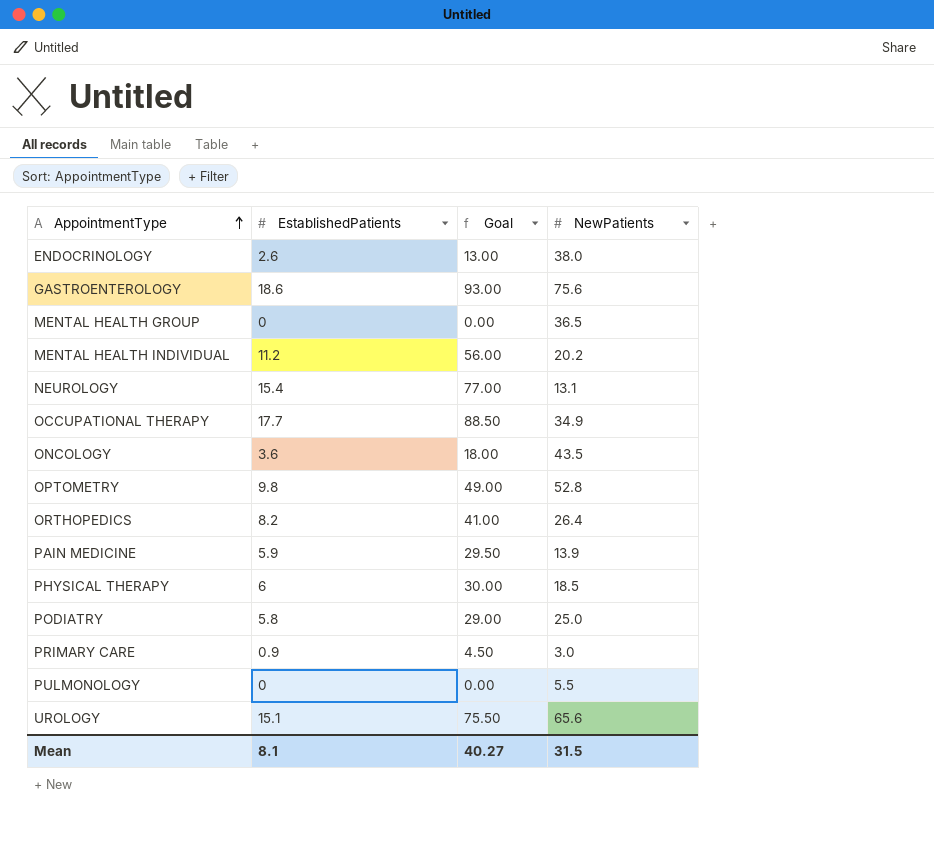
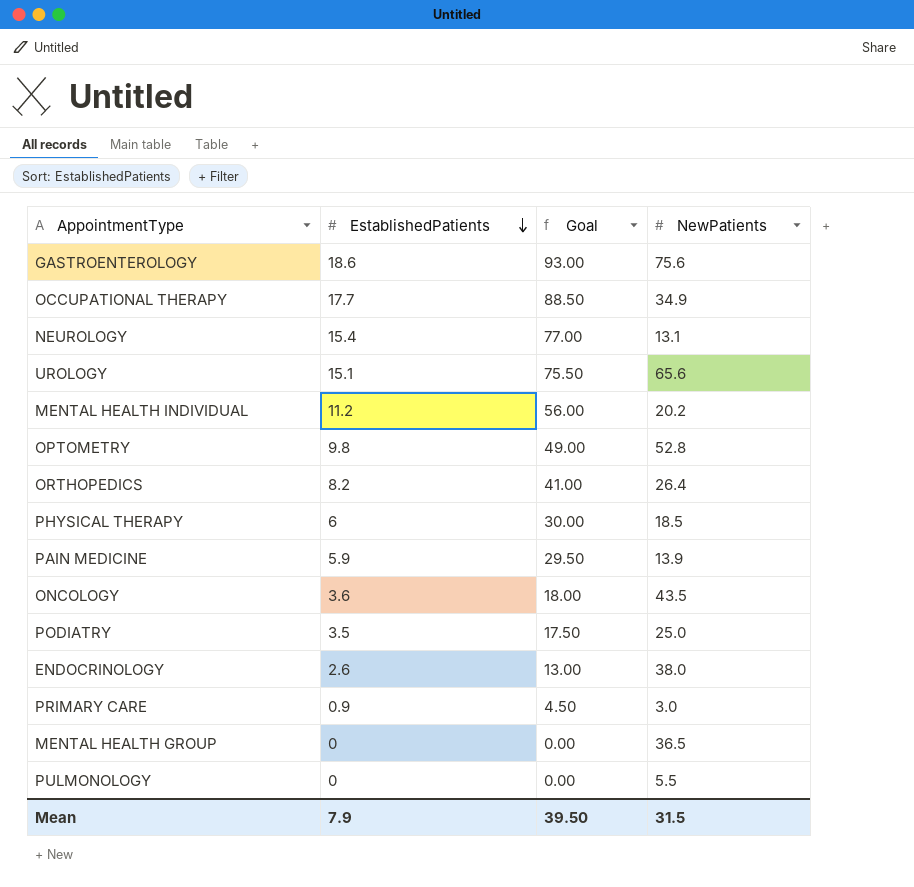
row order: AppointmentType ascending -> EstablishedPatients descending
PODIATRY | EstablishedPatients: 5.8 -> 3.5
PODIATRY | Goal: 29.00 -> 17.50
Mean | EstablishedPatients: 8.1 -> 7.9
Mean | Goal: 40.27 -> 39.50

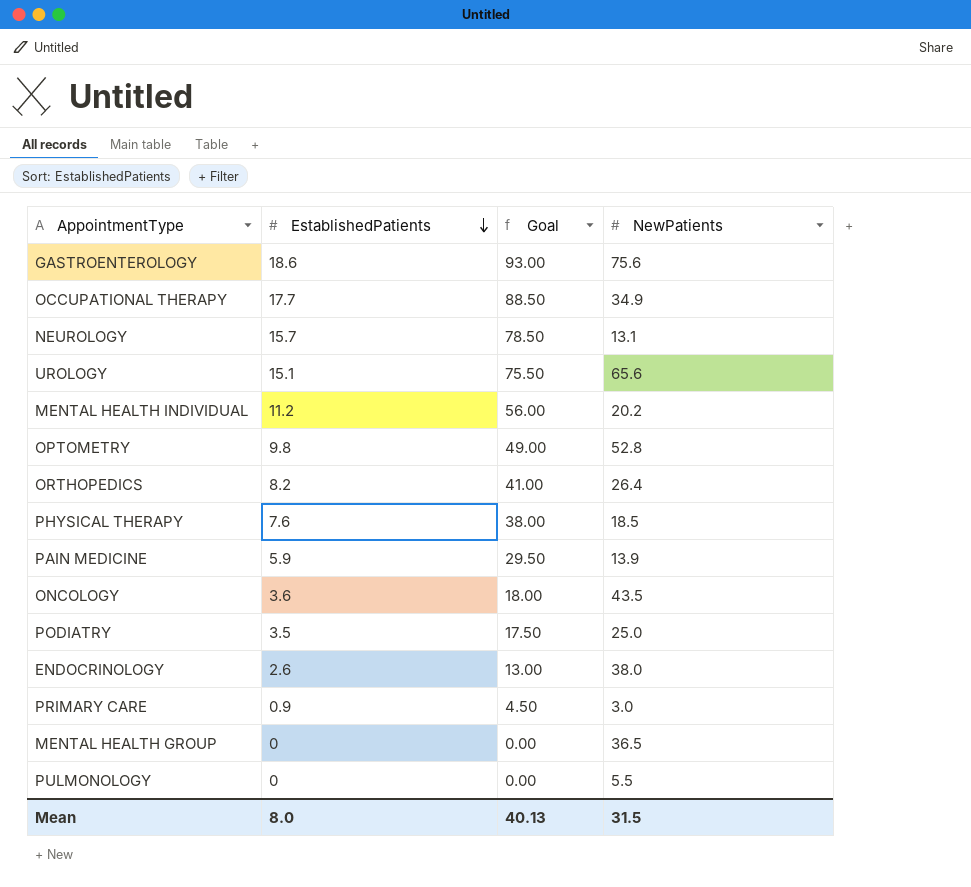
NEUROLOGY | EstablishedPatients: 15.4 -> 15.7
NEUROLOGY | Goal: 77.00 -> 78.50
PHYSICAL THERAPY | EstablishedPatients: 6 -> 7.6
PHYSICAL THERAPY | Goal: 30.00 -> 38.00
Mean | EstablishedPatients: 7.9 -> 8.0
Mean | Goal: 39.50 -> 40.13

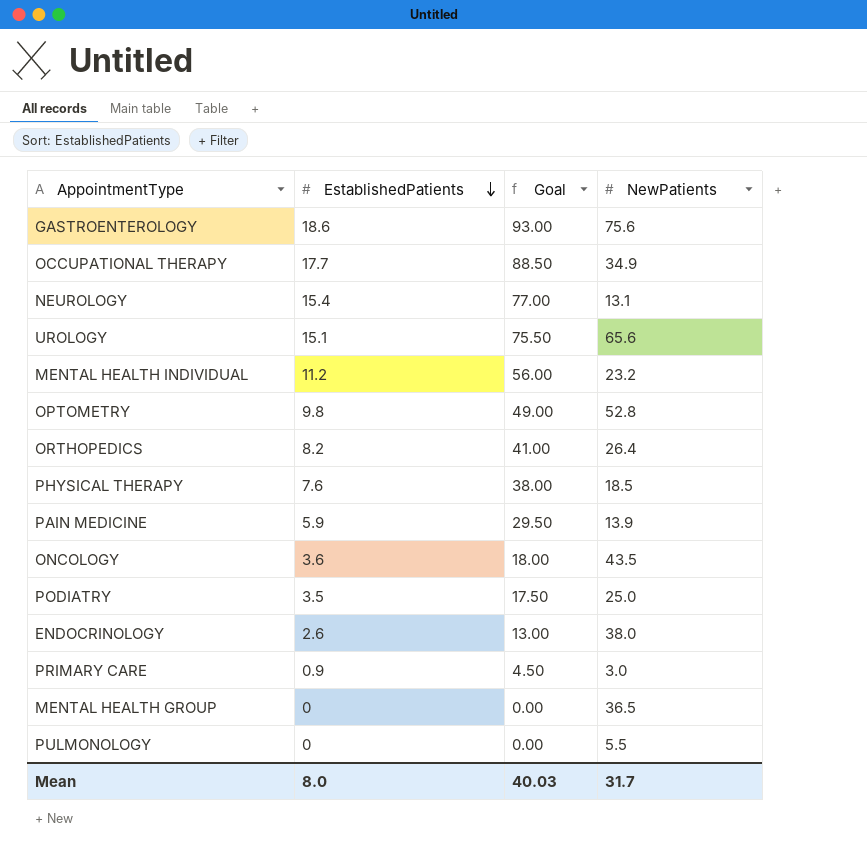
NEUROLOGY | EstablishedPatients: 15.7 -> 15.4
NEUROLOGY | Goal: 78.50 -> 77.00
MENTAL HEALTH INDIVIDUAL | NewPatients: 20.2 -> 23.2
Mean | Goal: 40.13 -> 40.03
Mean | NewPatients: 31.5 -> 31.7

